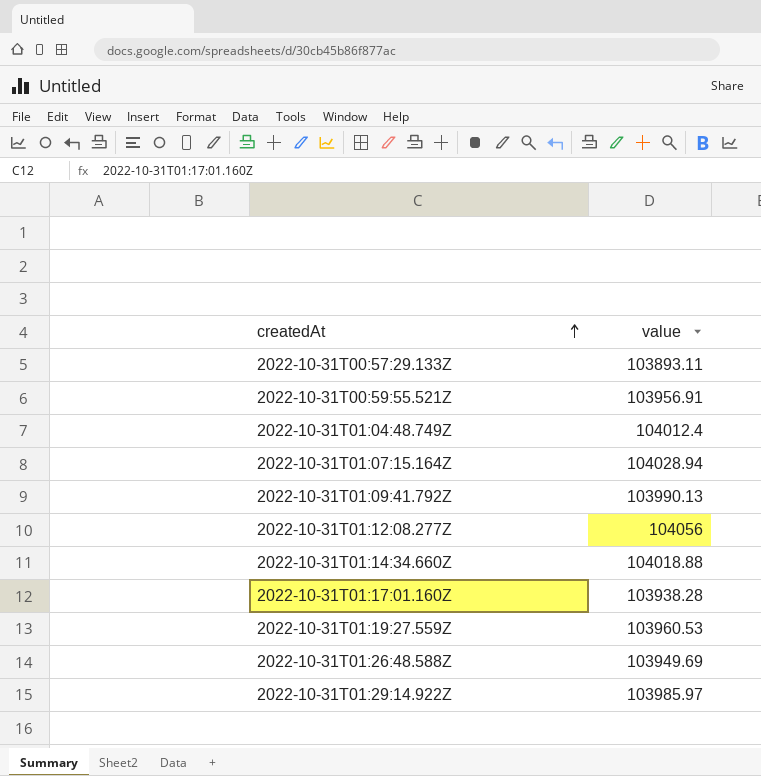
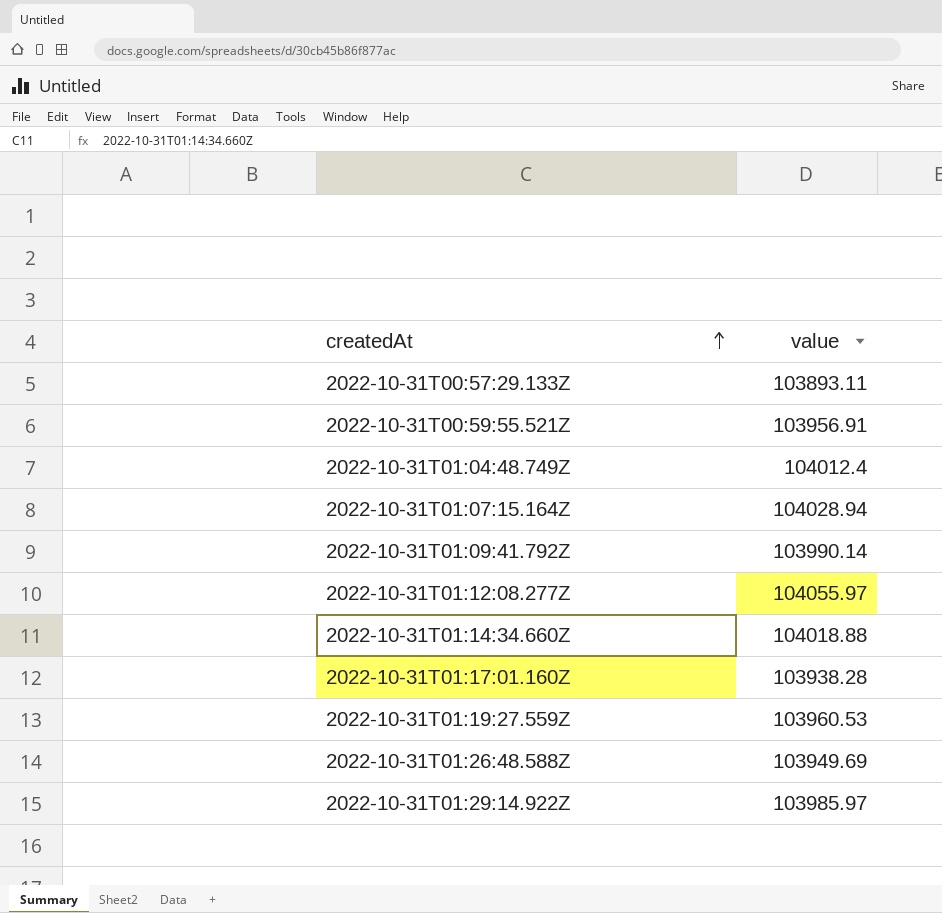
2022-10-31T01:09:41.792Z | value: 103990.13 -> 103990.14
2022-10-31T01:12:08.277Z | value: 104056 -> 104055.97

